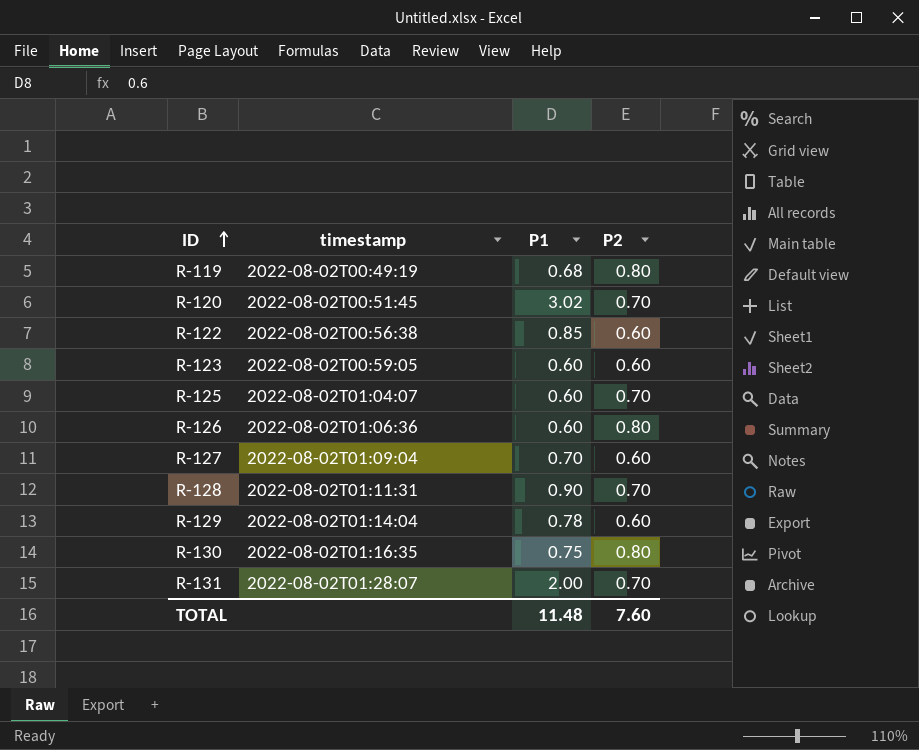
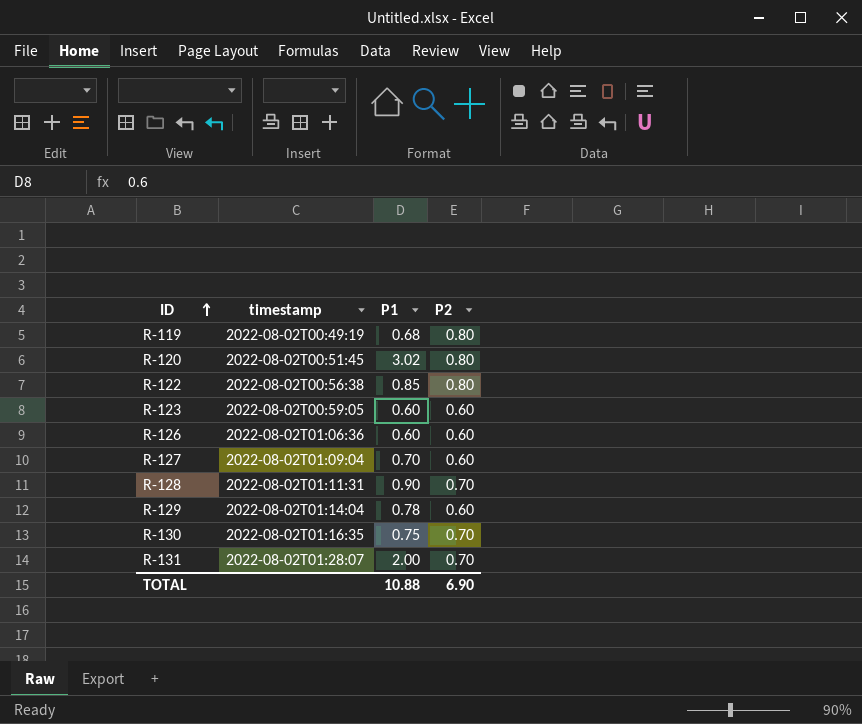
row R-125: 2022-08-02T01:04:07 | 0.60 | 0.70 -> none
R-120 | P2: 0.70 -> 0.80
R-122 | P2: 0.60 -> 0.80
R-126 | P2: 0.80 -> 0.60
R-130 | P2: 0.80 -> 0.70
TOTAL | P1: 11.48 -> 10.88
TOTAL | P2: 7.60 -> 6.90

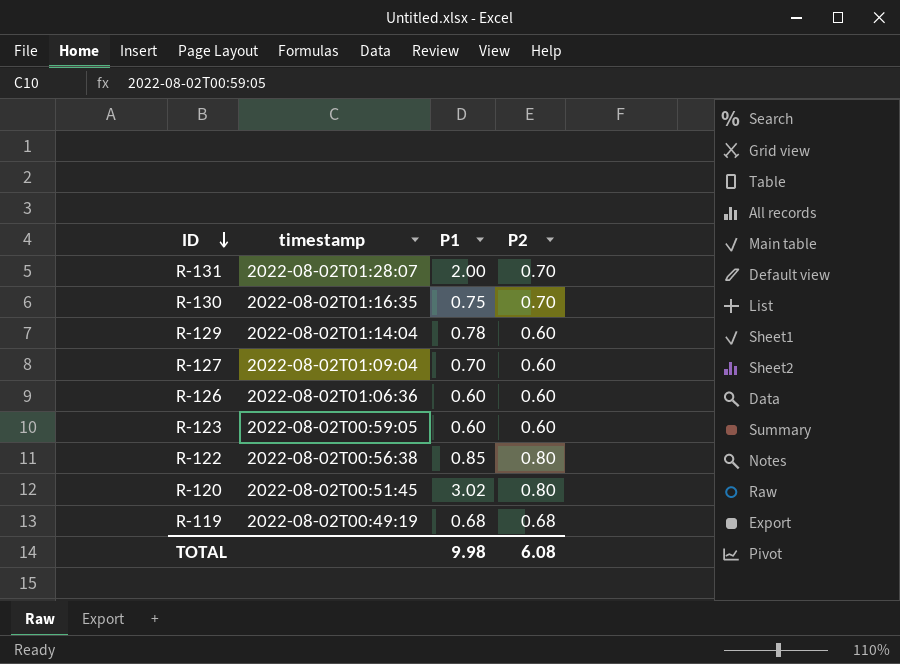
row order: ID ascending -> ID descending
row R-128: 2022-08-02T01:11:31 | 0.90 | 0.70 -> none
R-119 | P2: 0.80 -> 0.68
TOTAL | P1: 10.88 -> 9.98
TOTAL | P2: 6.90 -> 6.08

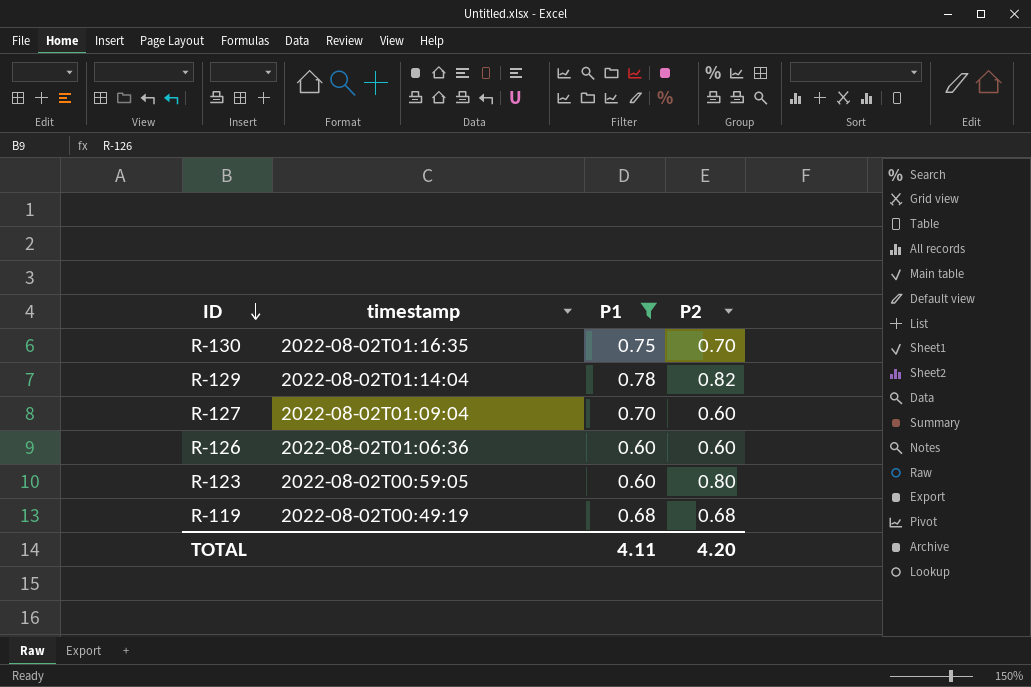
filter: none -> P1 <= 0.78
R-129 | P2: 0.60 -> 0.82
R-123 | P2: 0.60 -> 0.80
TOTAL | P1: 9.98 -> 4.11
TOTAL | P2: 6.08 -> 4.20

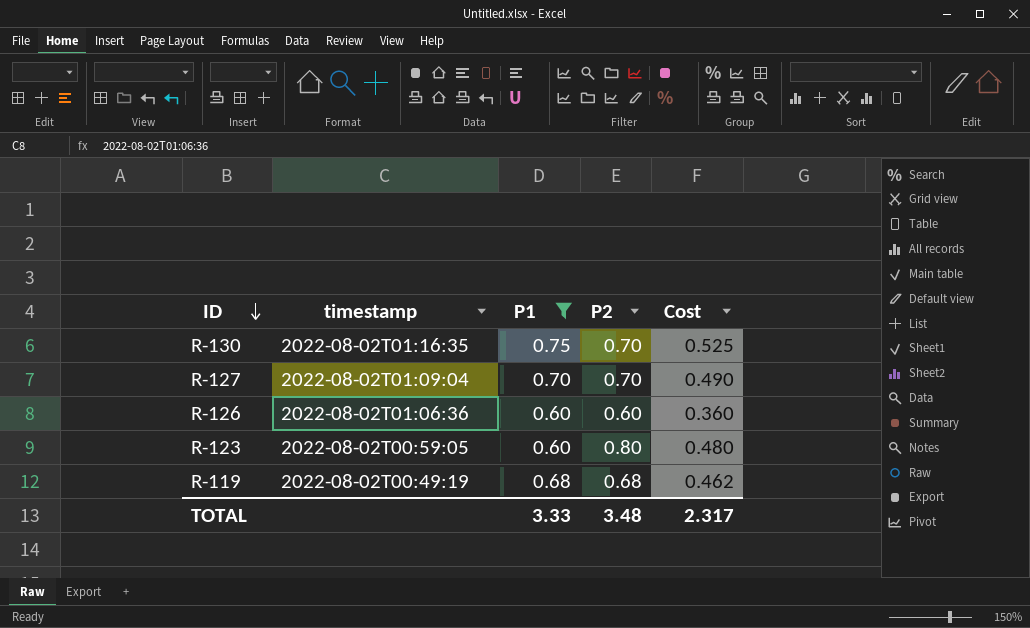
column Cost | formula: none -> [P1] * [P2]
row R-129: 2022-08-02T01:14:04 | 0.78 | 0.82 -> none
R-127 | P2: 0.60 -> 0.70
TOTAL | P1: 4.11 -> 3.33
TOTAL | P2: 4.20 -> 3.48

